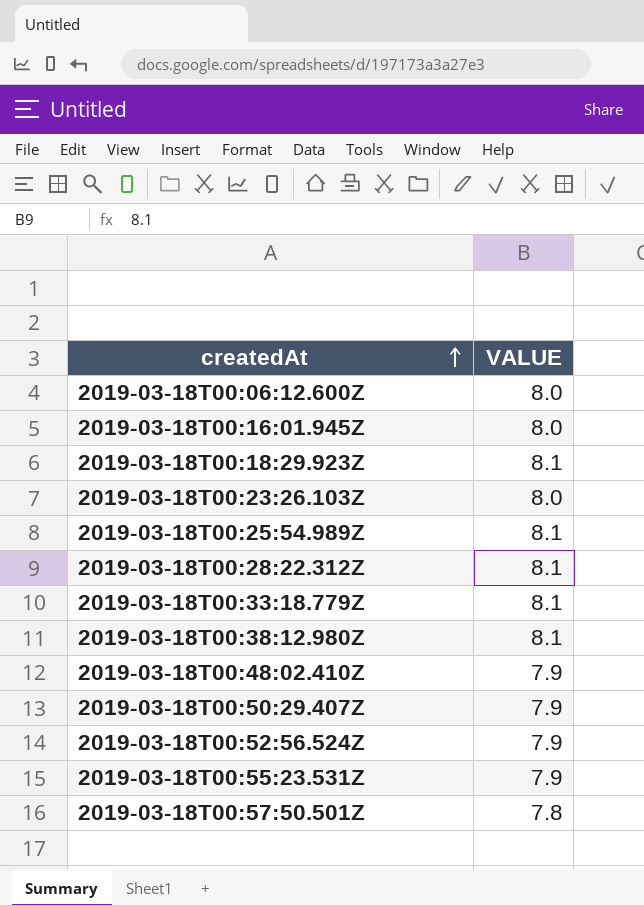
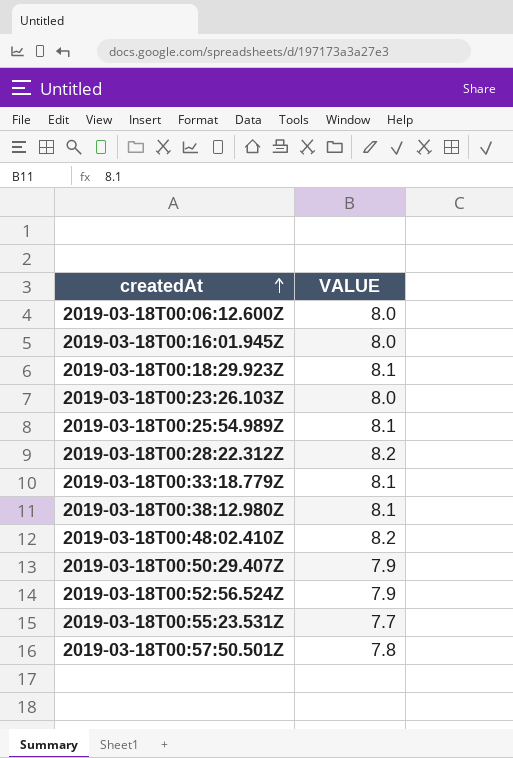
2019-03-18T00:28:22.312Z | VALUE: 8.1 -> 8.2
2019-03-18T00:48:02.410Z | VALUE: 7.9 -> 8.2
2019-03-18T00:55:23.531Z | VALUE: 7.9 -> 7.7

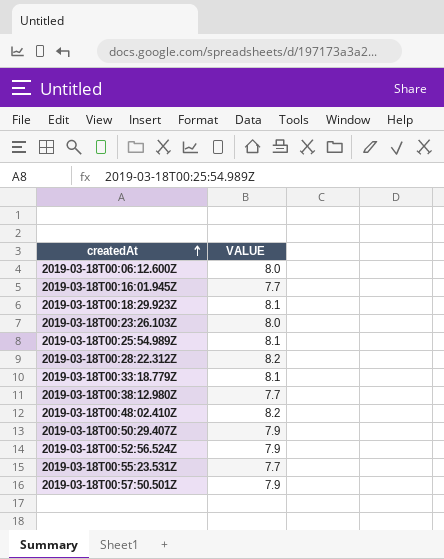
2019-03-18T00:16:01.945Z | VALUE: 8.0 -> 7.7
2019-03-18T00:38:12.980Z | VALUE: 8.1 -> 7.7
2019-03-18T00:57:50.501Z | VALUE: 7.8 -> 7.9

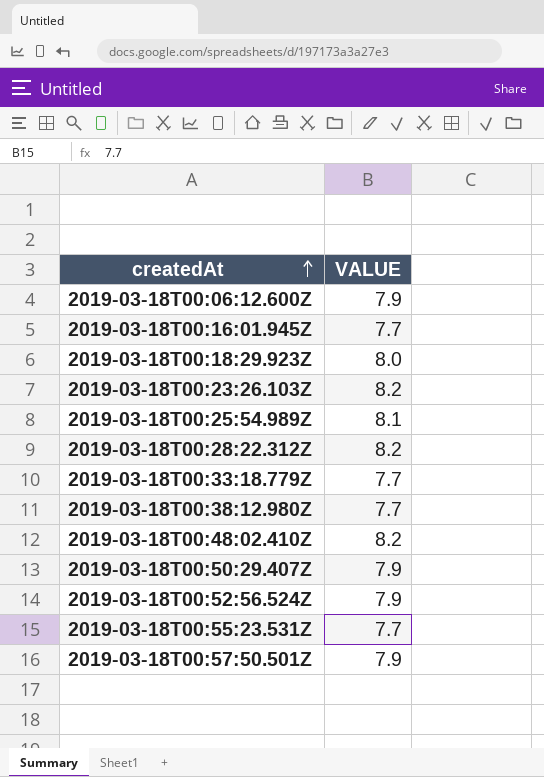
2019-03-18T00:06:12.600Z | VALUE: 8.0 -> 7.9
2019-03-18T00:18:29.923Z | VALUE: 8.1 -> 8.0
2019-03-18T00:23:26.103Z | VALUE: 8.0 -> 8.2
2019-03-18T00:33:18.779Z | VALUE: 8.1 -> 7.7

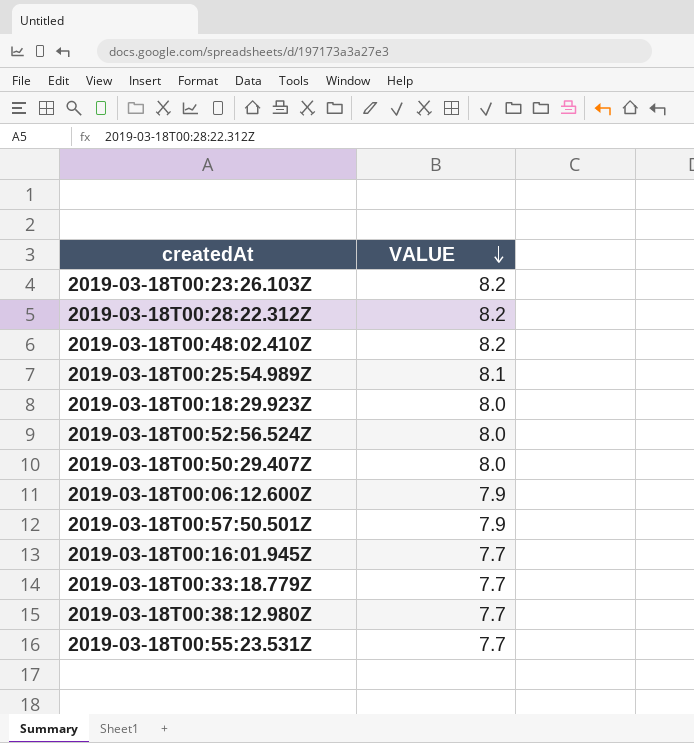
row order: createdAt ascending -> VALUE descending
2019-03-18T00:52:56.524Z | VALUE: 7.9 -> 8.0
2019-03-18T00:50:29.407Z | VALUE: 7.9 -> 8.0

